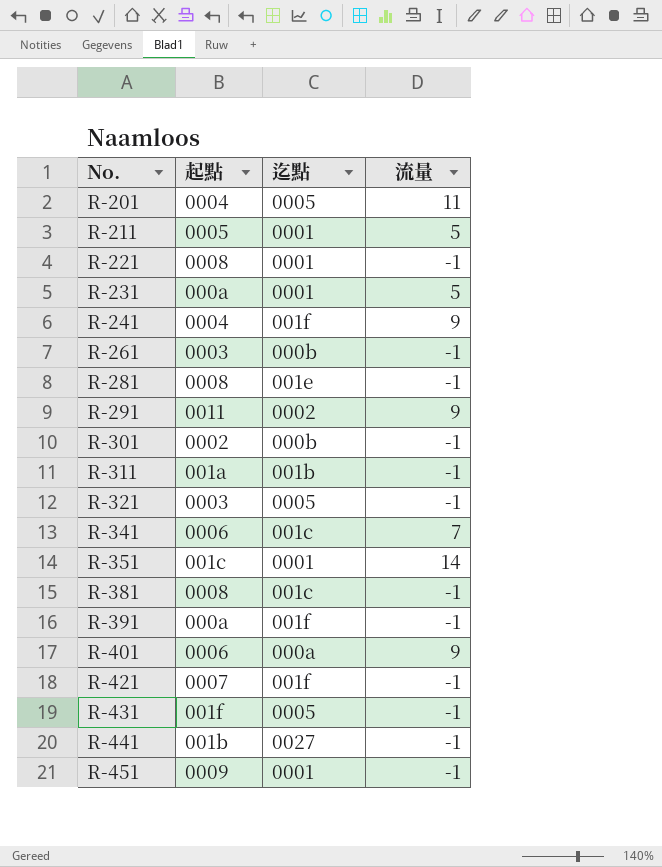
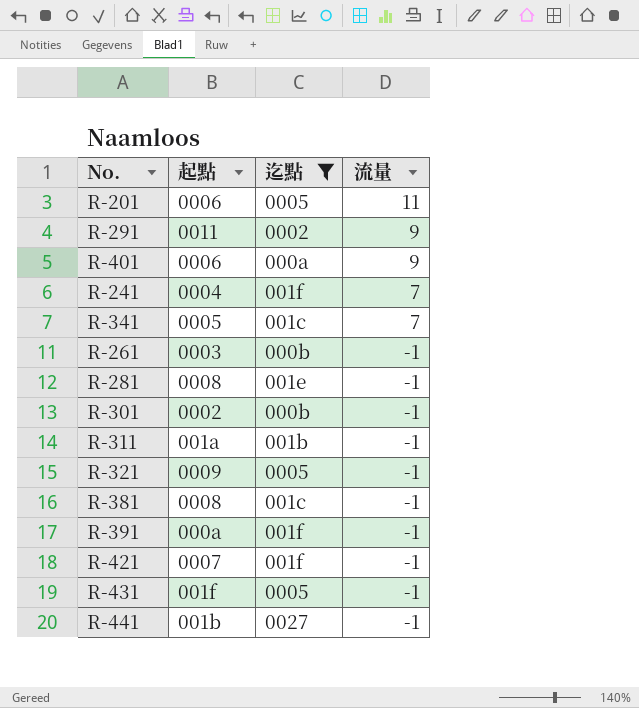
filter: none -> 迄點 != 0001
row order: No. ascending -> 流量 descending
R-201 | 起點: 0004 -> 0006
R-241 | 流量: 9 -> 7
R-341 | 起點: 0006 -> 0005
R-321 | 起點: 0003 -> 0009

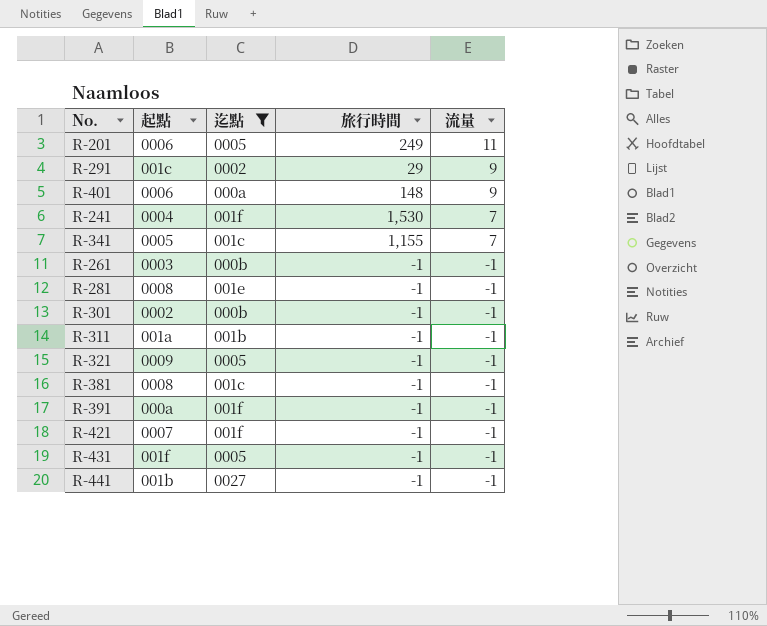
column 旅行時間 | position: none -> 4
R-291 | 起點: 0011 -> 001c

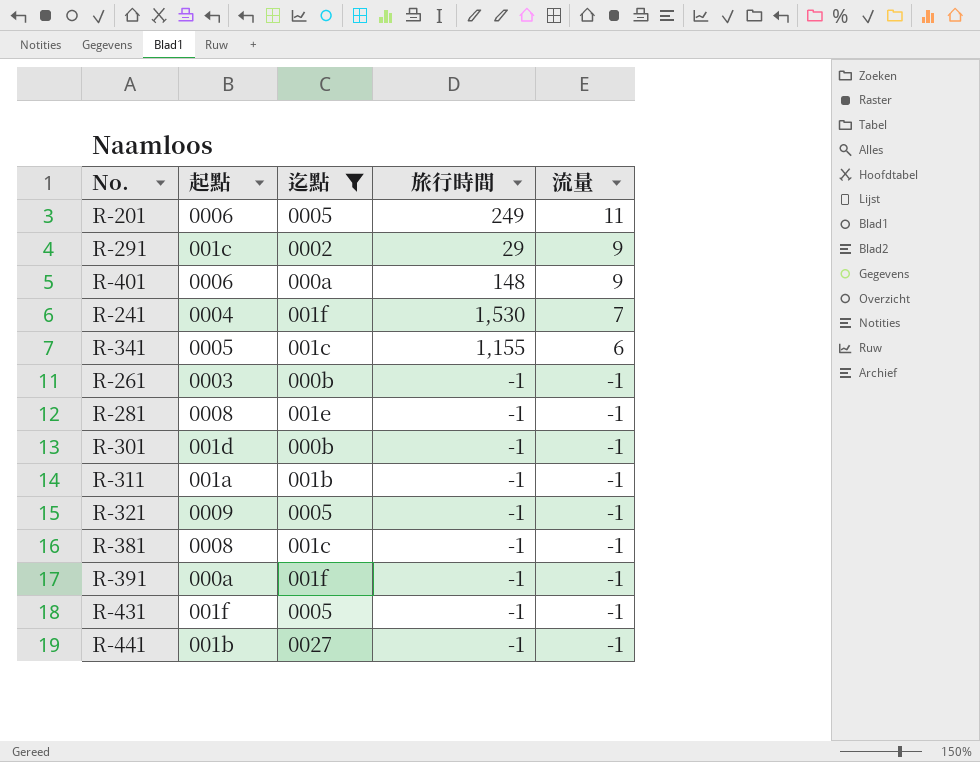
row R-421: 0007 | 001f | -1 | -1 -> none
R-341 | 流量: 7 -> 6
R-301 | 起點: 0002 -> 001d

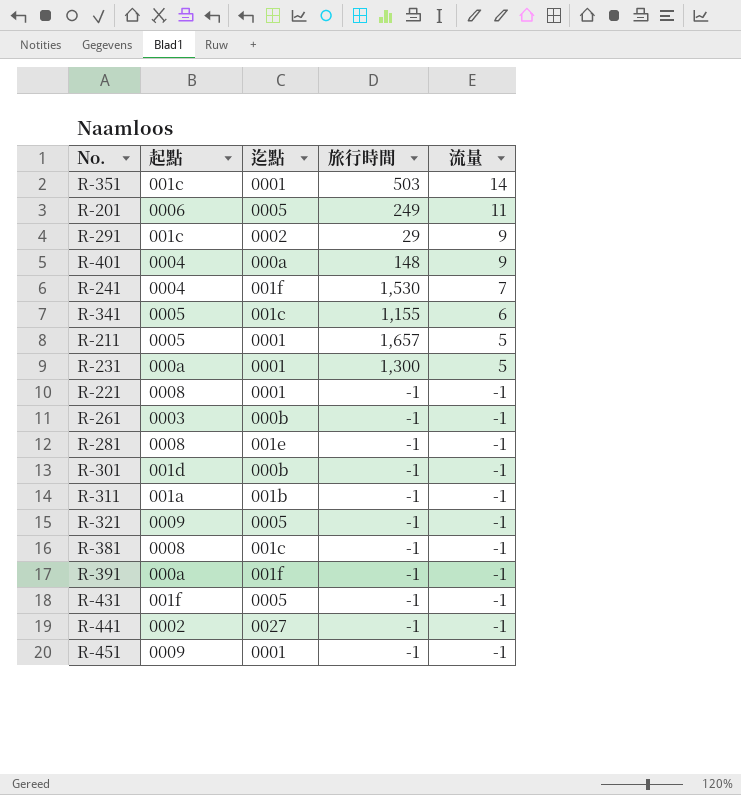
filter: 迄點 != 0001 -> none
R-401 | 起點: 0006 -> 0004
R-441 | 起點: 001b -> 0002

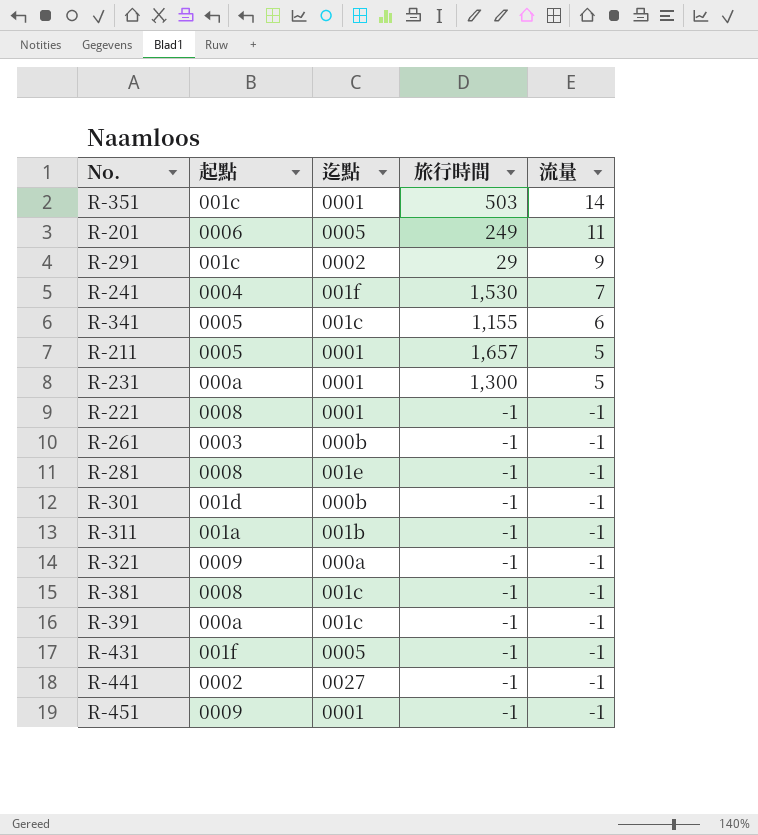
row R-401: 0004 | 000a | 148 | 9 -> none
R-321 | 迄點: 0005 -> 000a
R-391 | 迄點: 001f -> 001c

